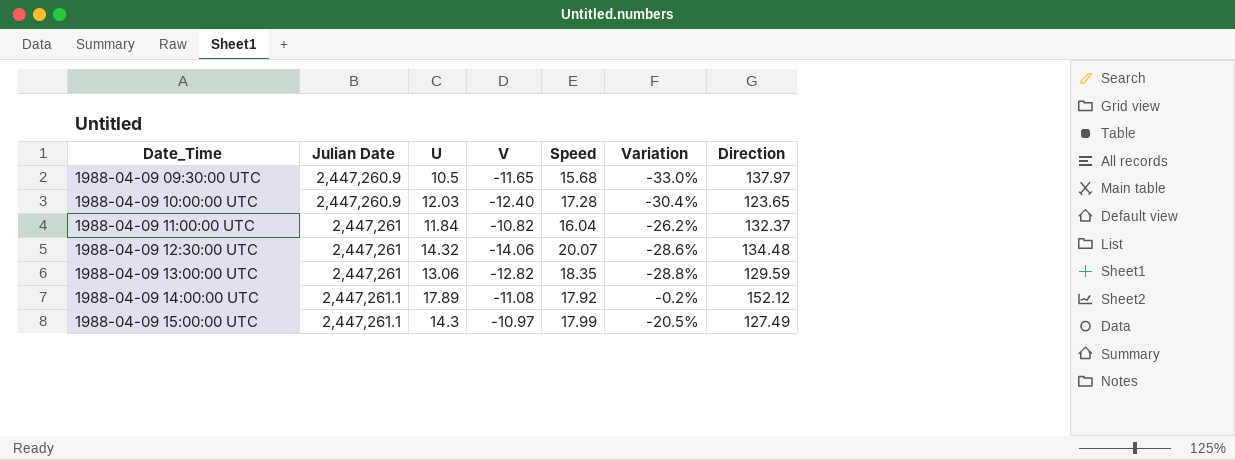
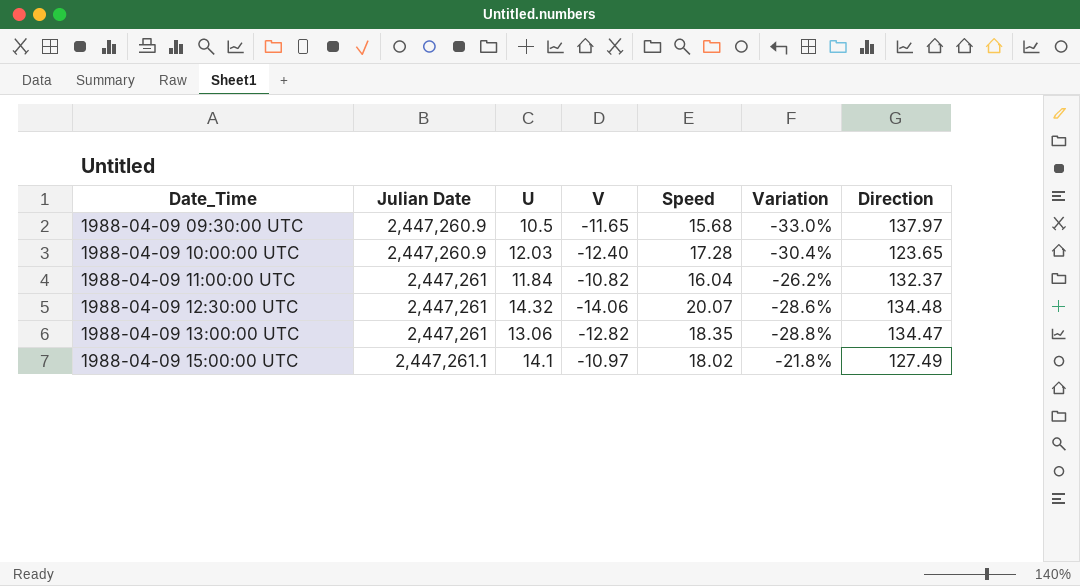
row 1988-04-09 14:00:00 UTC: 2,447,261.1 | 17.89 | -11.08 | 17.92 | -0.2% | 152.12 -> none
1988-04-09 13:00:00 UTC | Direction: 129.59 -> 134.47
1988-04-09 15:00:00 UTC | U: 14.3 -> 14.1
1988-04-09 15:00:00 UTC | Speed: 17.99 -> 18.02
1988-04-09 15:00:00 UTC | Variation: -20.5% -> -21.8%

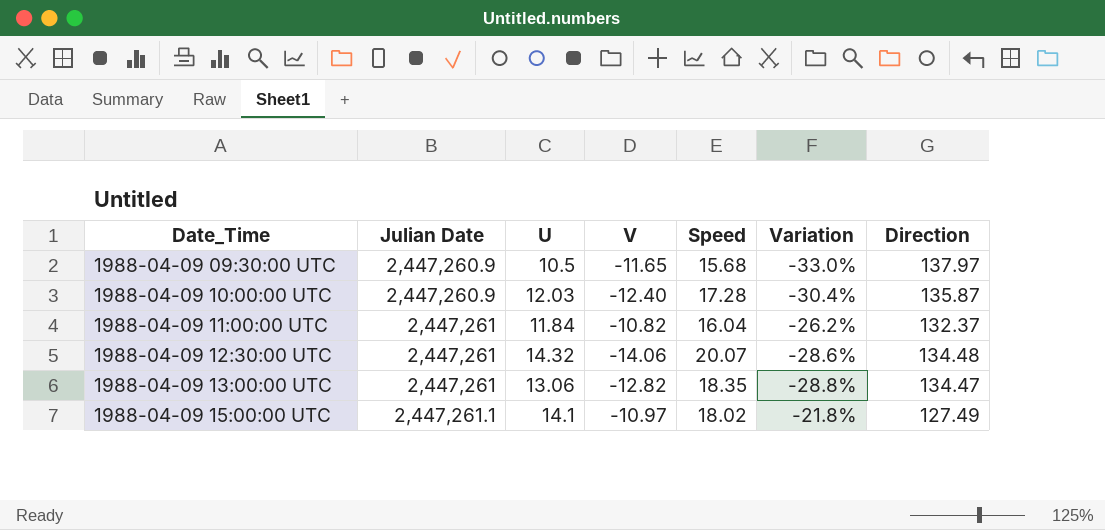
1988-04-09 10:00:00 UTC | Direction: 123.65 -> 135.87

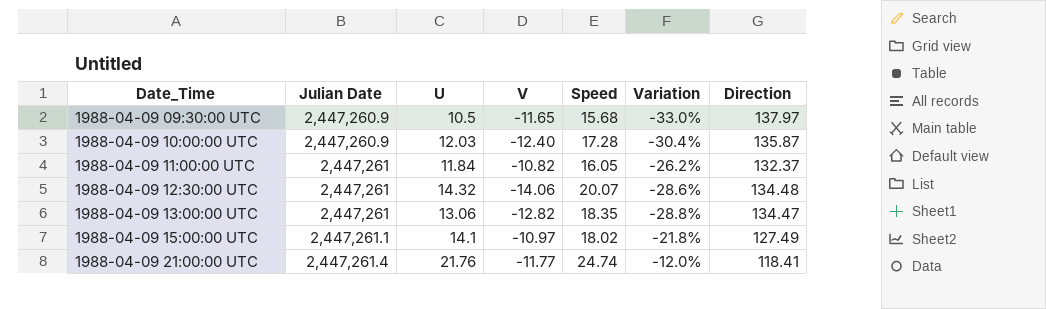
1988-04-09 11:00:00 UTC | Speed: 16.04 -> 16.05
row 1988-04-09 21:00:00 UTC: none -> 2,447,261.4 | 21.76 | -11.77 | 24.74 | -12.0% | 118.41

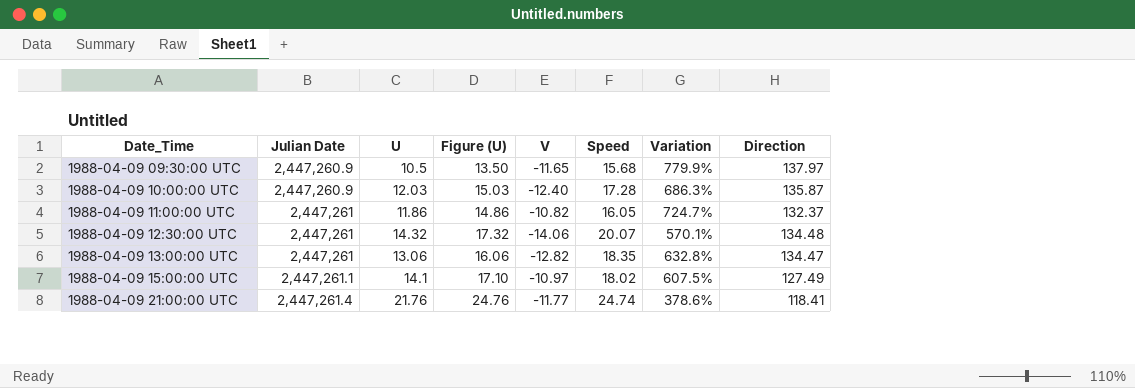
column Figure (U) | formula: none -> [U] + 3
column Variation | formula: ([U] - [Speed]) / [Speed] -> ([Direction] - [Speed]) / [Speed]
1988-04-09 11:00:00 UTC | U: 11.84 -> 11.86

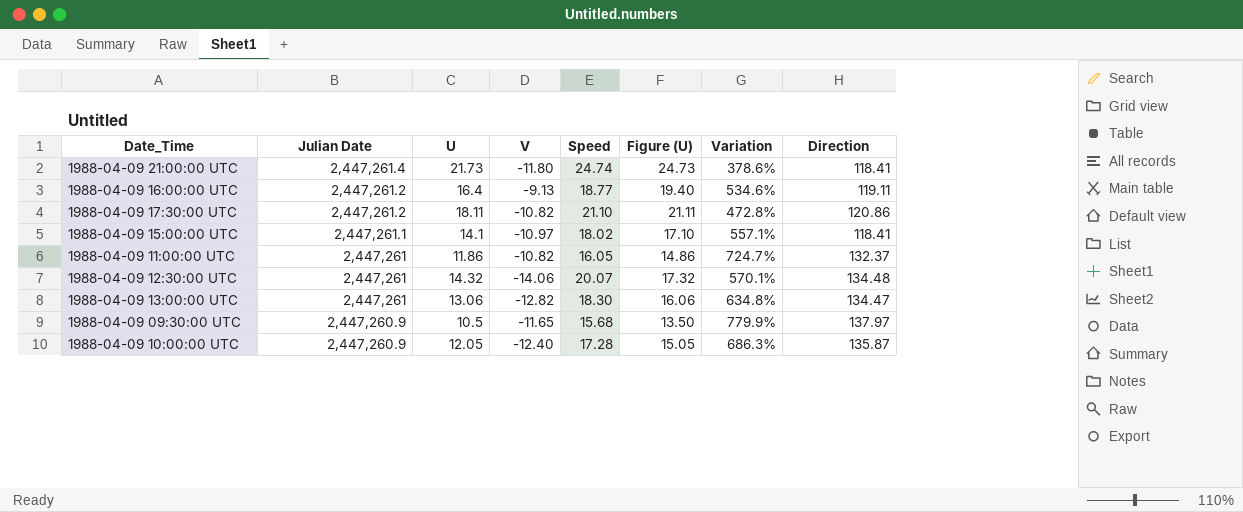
row order: Date_Time ascending -> Julian Date descending
column Figure (U) | position: 4 -> 6
1988-04-09 21:00:00 UTC | U: 21.76 -> 21.73
1988-04-09 21:00:00 UTC | V: -11.77 -> -11.80
1988-04-09 21:00:00 UTC | Figure (U): 24.76 -> 24.73
row 1988-04-09 16:00:00 UTC: none -> 2,447,261.2 | 16.4 | -9.13 | 18.77 | 19.40 | 534.6% | 119.11
row 1988-04-09 17:30:00 UTC: none -> 2,447,261.2 | 18.11 | -10.82 | 21.10 | 21.11 | 472.8% | 120.86
1988-04-09 15:00:00 UTC | Variation: 607.5% -> 557.1%
1988-04-09 15:00:00 UTC | Direction: 127.49 -> 118.41
1988-04-09 13:00:00 UTC | Speed: 18.35 -> 18.30
1988-04-09 13:00:00 UTC | Variation: 632.8% -> 634.8%
1988-04-09 10:00:00 UTC | U: 12.03 -> 12.05
1988-04-09 10:00:00 UTC | Figure (U): 15.03 -> 15.05

